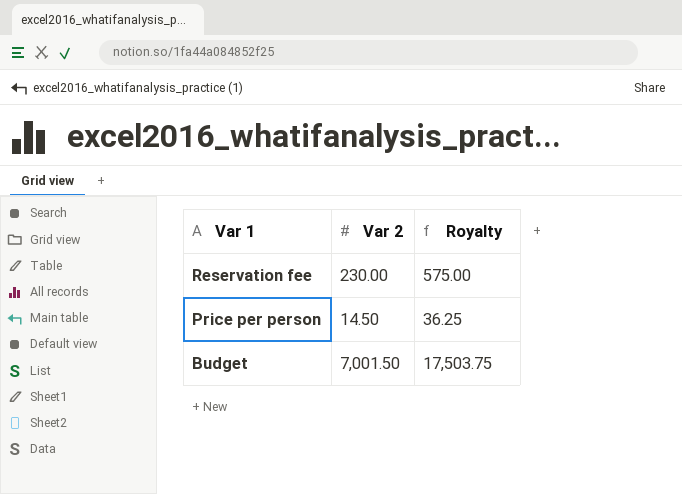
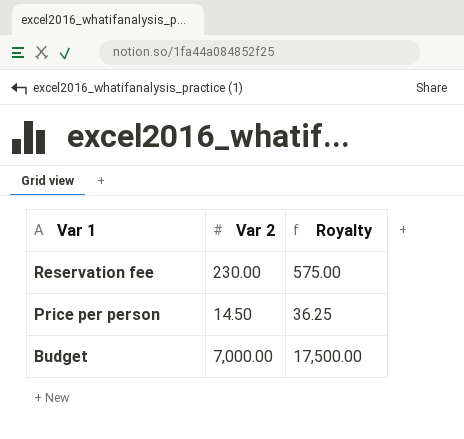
Budget | Var 2: 7,001.50 -> 7,000.00
Budget | Royalty: 17,503.75 -> 17,500.00

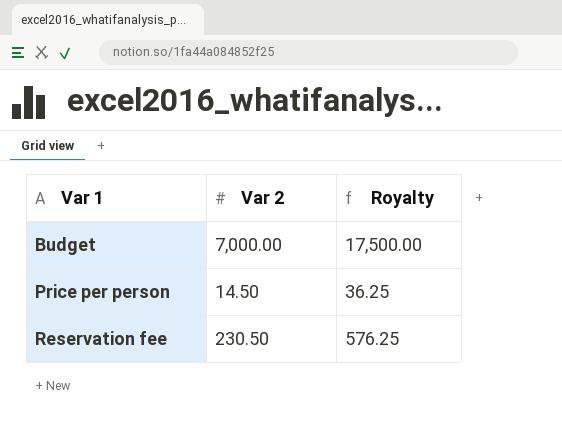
row order: Var 1 descending -> Var 1 ascending
Reservation fee | Var 2: 230.00 -> 230.50
Reservation fee | Royalty: 575.00 -> 576.25

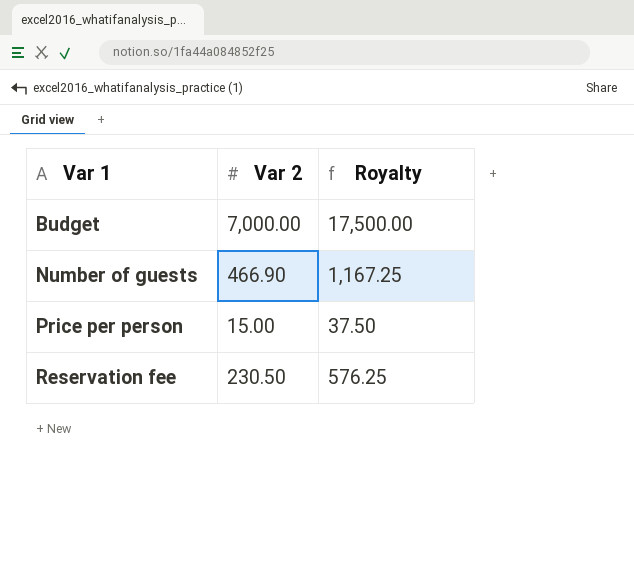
row Number of guests: none -> 466.90 | 1,167.25
Price per person | Var 2: 14.50 -> 15.00
Price per person | Royalty: 36.25 -> 37.50

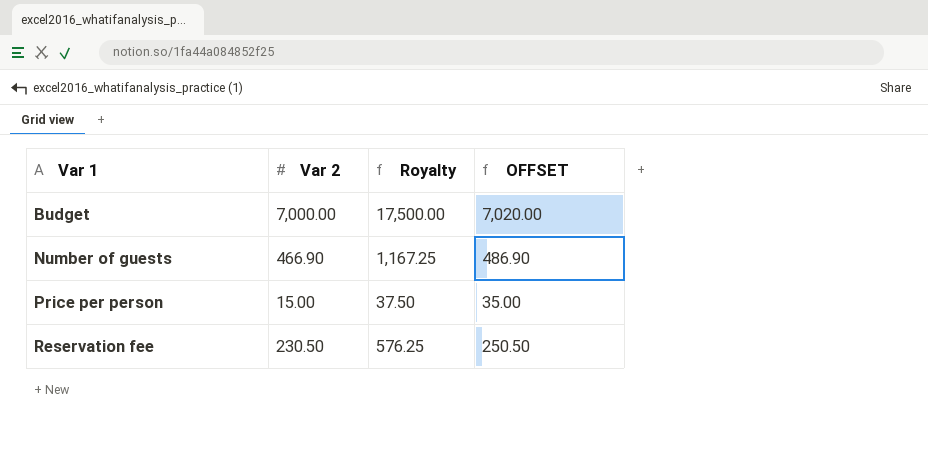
column OFFSET | formula: none -> [Var 2] + 20

